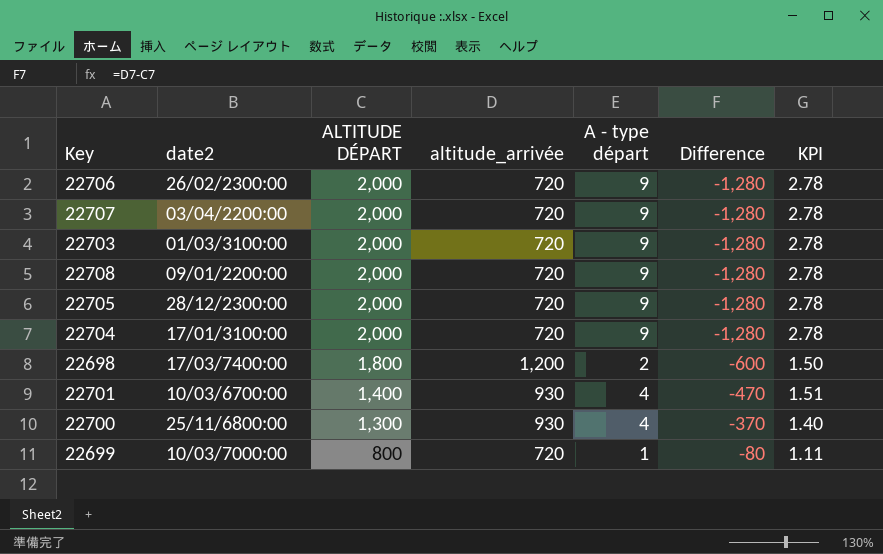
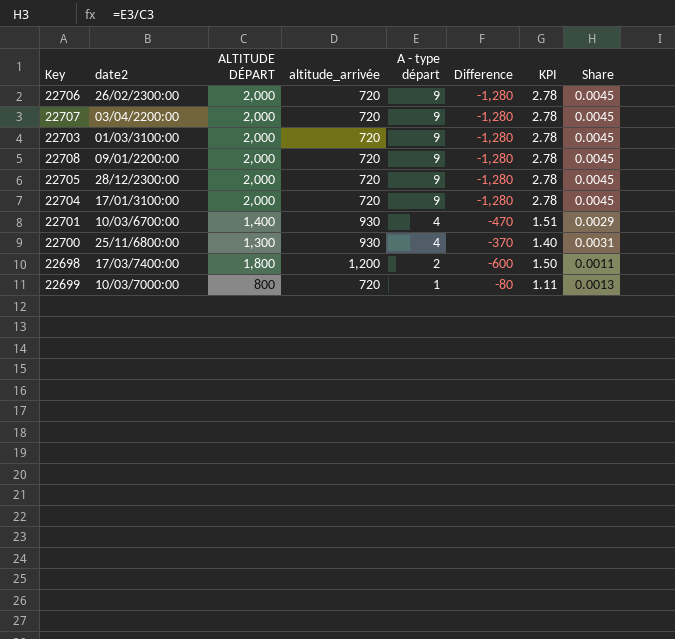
row order: ALTITUDE DÉPART descending -> A - type départ descending
column Share | formula: none -> [A - type départ] / [ALTITUDE DÉPART]

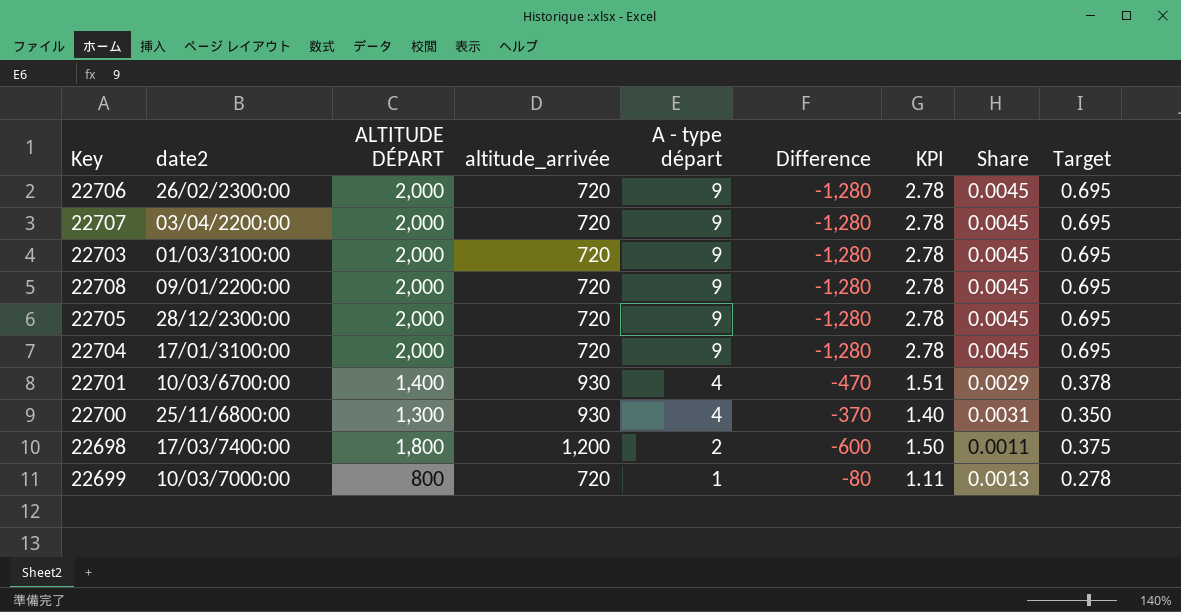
column Target | formula: none -> [KPI] * 0.25

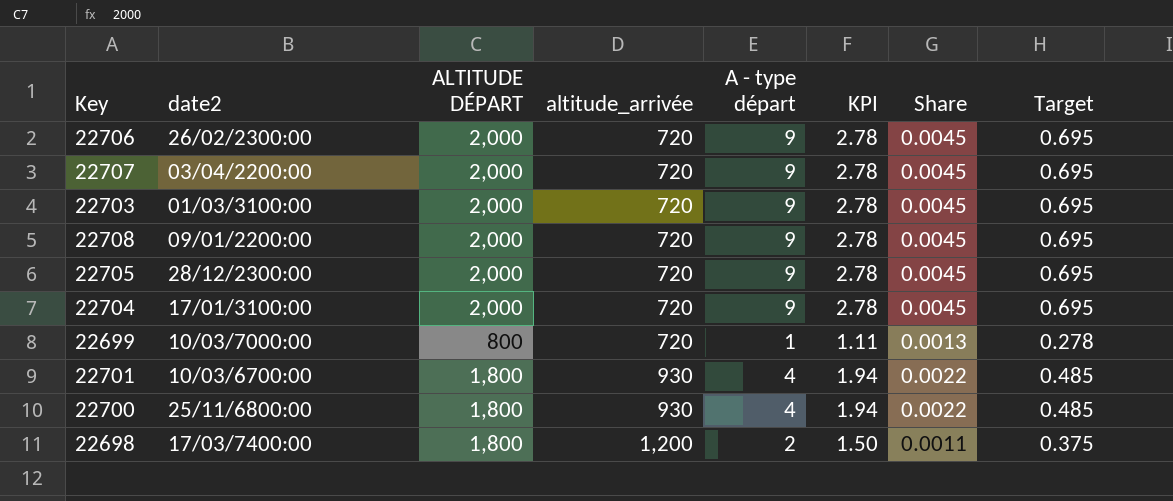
row order: A - type départ descending -> altitude_arrivée ascending
column Difference | formula: [altitude_arrivée] - [ALTITUDE DÉPART] -> none
22701 | ALTITUDE DÉPART: 1,400 -> 1,800
22701 | KPI: 1.51 -> 1.94
22701 | Share: 0.0029 -> 0.0022
22701 | Target: 0.378 -> 0.485
22700 | ALTITUDE DÉPART: 1,300 -> 1,800
22700 | KPI: 1.40 -> 1.94
22700 | Share: 0.0031 -> 0.0022
22700 | Target: 0.350 -> 0.485

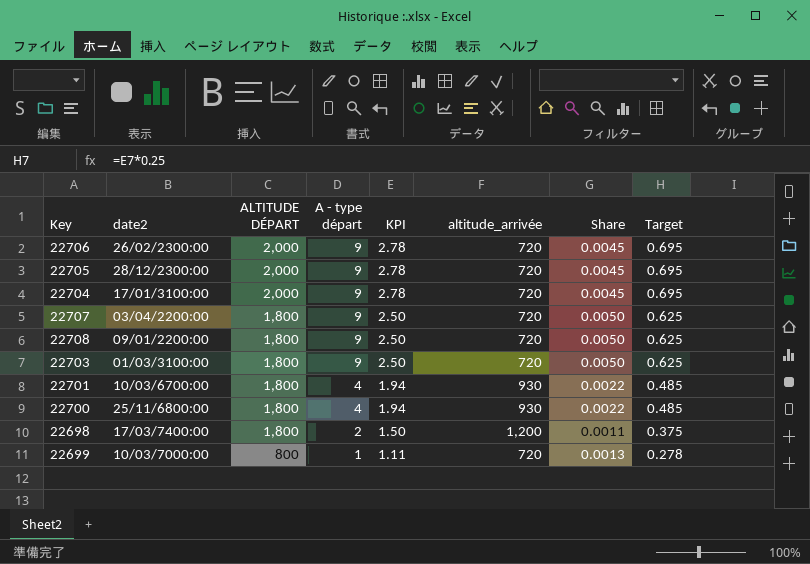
row order: altitude_arrivée ascending -> ALTITUDE DÉPART descending
column altitude_arrivée | position: 4 -> 6
22707 | ALTITUDE DÉPART: 2,000 -> 1,800
22707 | KPI: 2.78 -> 2.50
22707 | Share: 0.0045 -> 0.0050
22707 | Target: 0.695 -> 0.625
22708 | ALTITUDE DÉPART: 2,000 -> 1,800
22708 | KPI: 2.78 -> 2.50
22708 | Share: 0.0045 -> 0.0050
22708 | Target: 0.695 -> 0.625
22703 | ALTITUDE DÉPART: 2,000 -> 1,800
22703 | KPI: 2.78 -> 2.50
22703 | Share: 0.0045 -> 0.0050
22703 | Target: 0.695 -> 0.625

